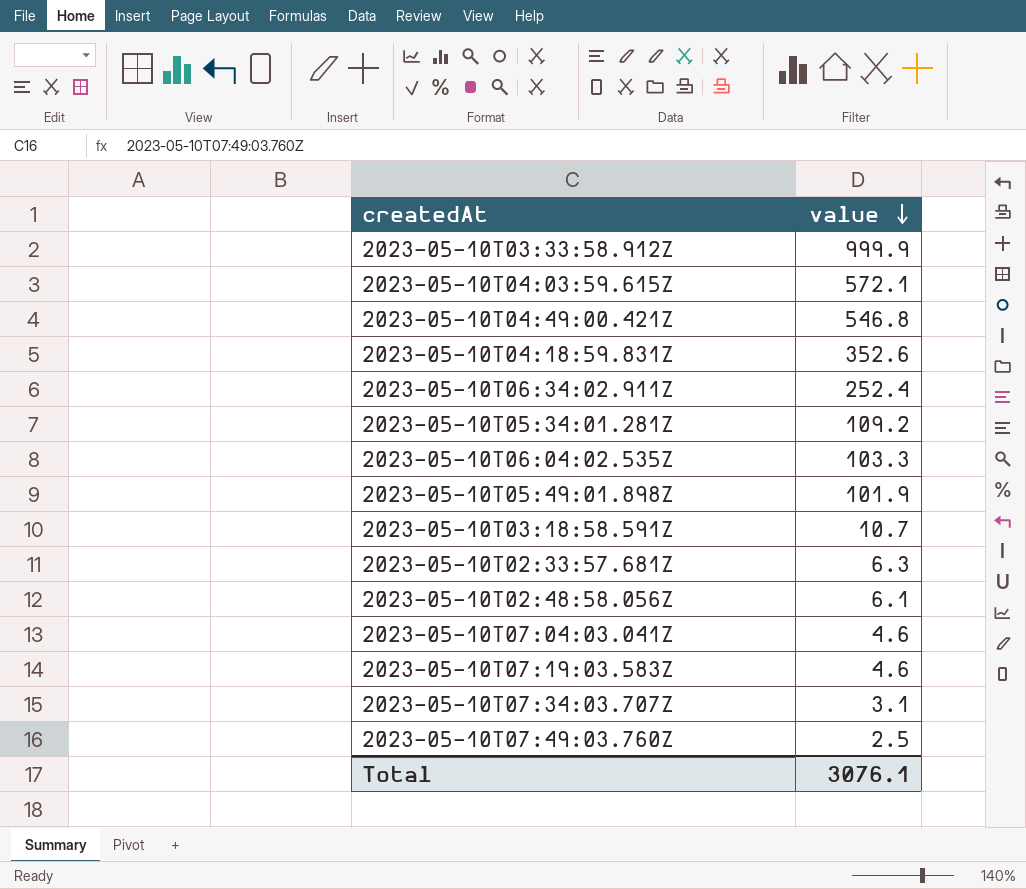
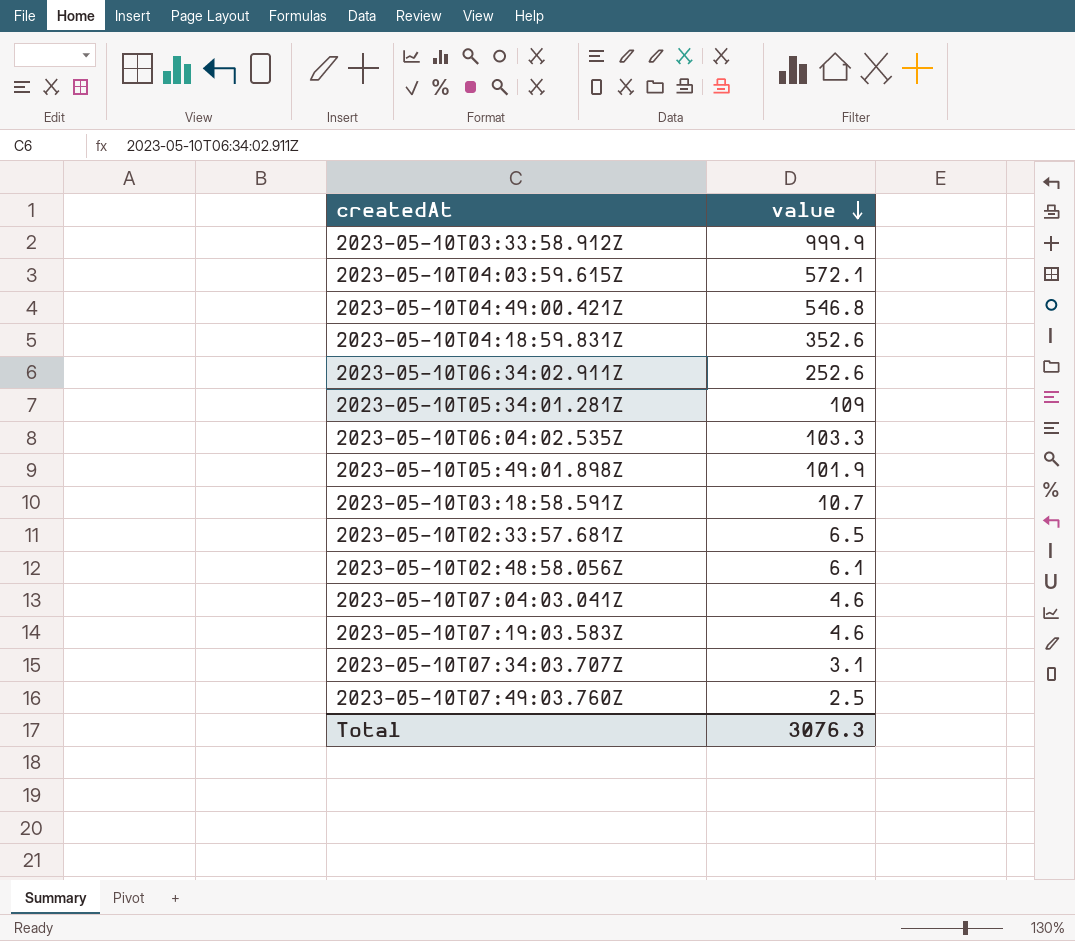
2023-05-10T06:34:02.911Z | value: 252.4 -> 252.6
2023-05-10T05:34:01.281Z | value: 109.2 -> 109
2023-05-10T02:33:57.681Z | value: 6.3 -> 6.5
Total | value: 3076.1 -> 3076.3

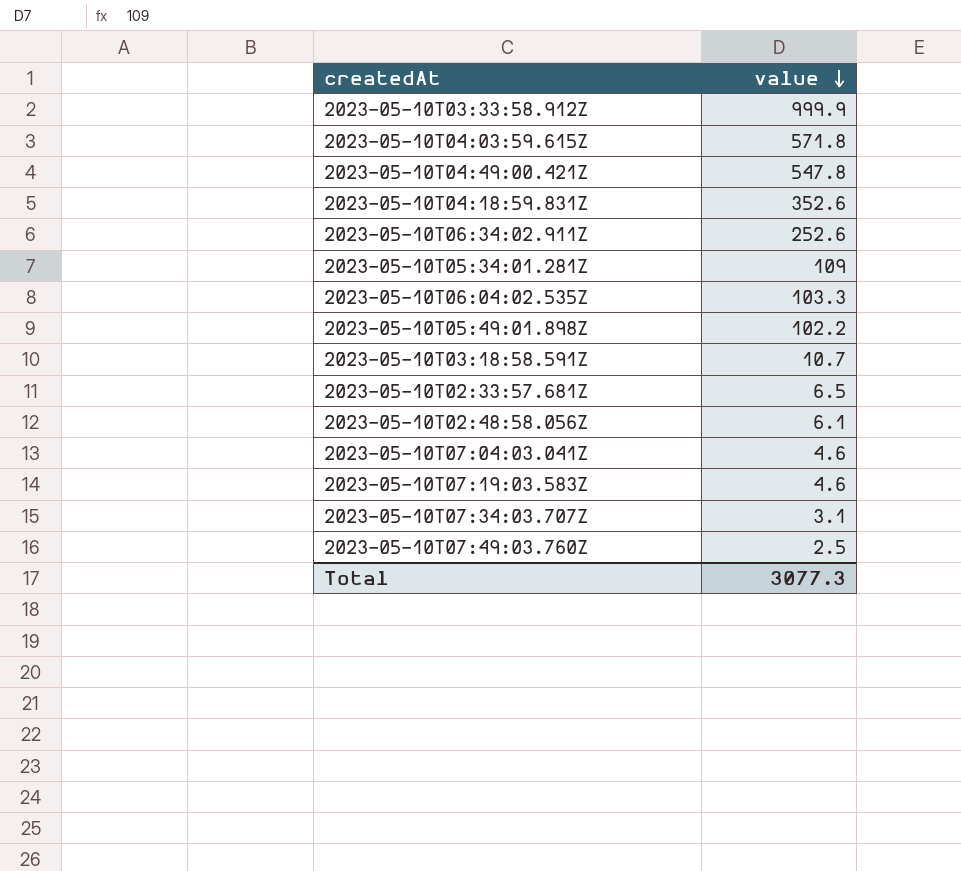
2023-05-10T04:03:59.615Z | value: 572.1 -> 571.8
2023-05-10T04:49:00.421Z | value: 546.8 -> 547.8
2023-05-10T05:49:01.898Z | value: 101.9 -> 102.2
Total | value: 3076.3 -> 3077.3

